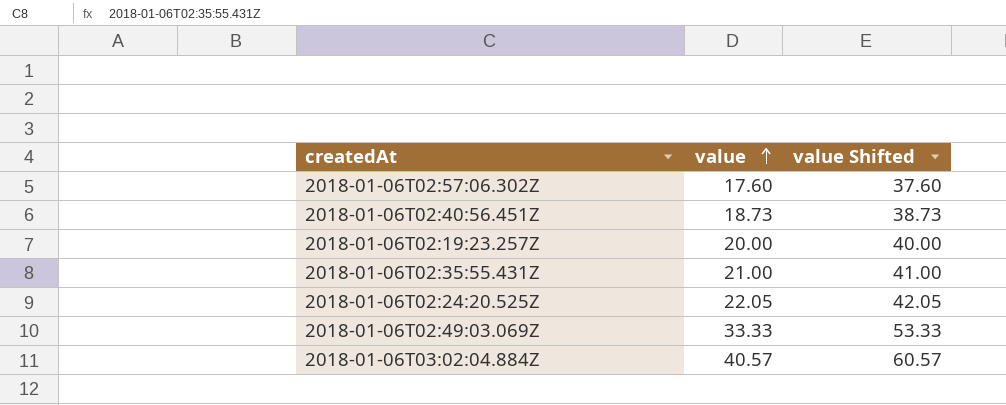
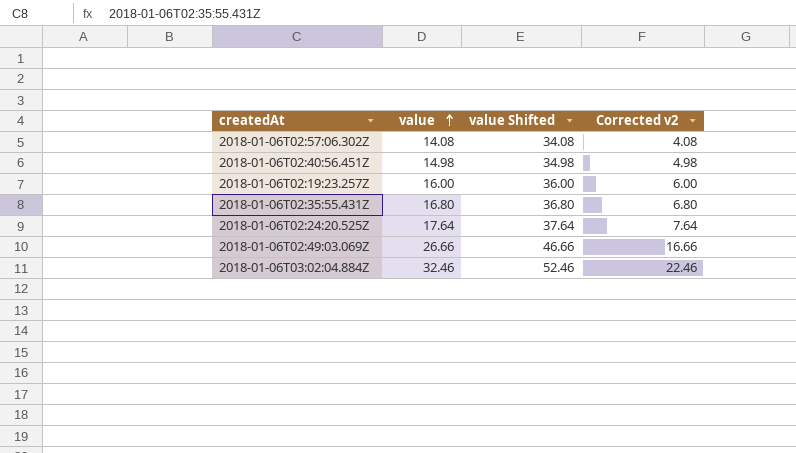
column Corrected v2 | formula: none -> [value] - 10
2018-01-06T02:57:06.302Z | value: 17.60 -> 14.08
2018-01-06T02:57:06.302Z | value Shifted: 37.60 -> 34.08
2018-01-06T02:40:56.451Z | value: 18.73 -> 14.98
2018-01-06T02:40:56.451Z | value Shifted: 38.73 -> 34.98
2018-01-06T02:19:23.257Z | value: 20.00 -> 16.00
2018-01-06T02:19:23.257Z | value Shifted: 40.00 -> 36.00
2018-01-06T02:35:55.431Z | value: 21.00 -> 16.80
2018-01-06T02:35:55.431Z | value Shifted: 41.00 -> 36.80
2018-01-06T02:24:20.525Z | value: 22.05 -> 17.64
2018-01-06T02:24:20.525Z | value Shifted: 42.05 -> 37.64
2018-01-06T02:49:03.069Z | value: 33.33 -> 26.66
2018-01-06T02:49:03.069Z | value Shifted: 53.33 -> 46.66
2018-01-06T03:02:04.884Z | value: 40.57 -> 32.46
2018-01-06T03:02:04.884Z | value Shifted: 60.57 -> 52.46

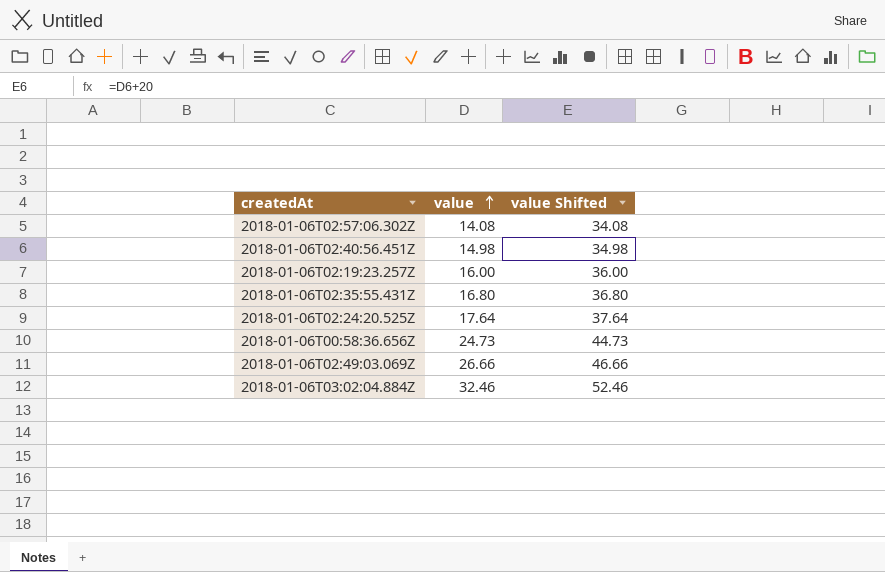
column Corrected v2 | formula: [value] - 10 -> none
row 2018-01-06T00:58:36.656Z: none -> 24.73 | 44.73

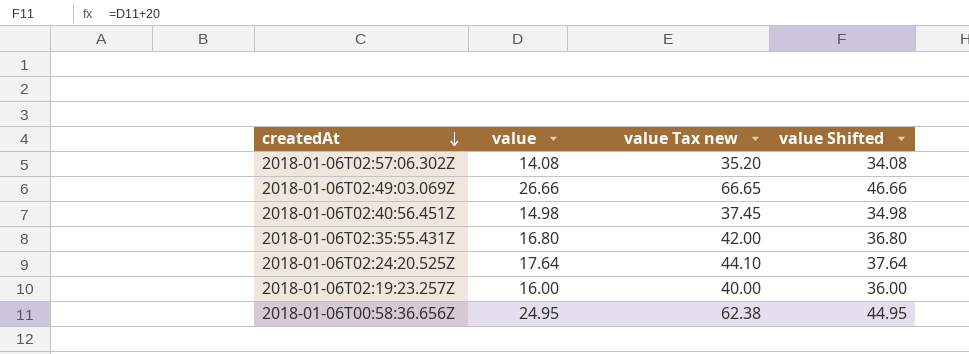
row order: value ascending -> createdAt descending
column value Tax new | formula: none -> [value] * 2.5
row 2018-01-06T03:02:04.884Z: 32.46 | 52.46 -> none
2018-01-06T00:58:36.656Z | value: 24.73 -> 24.95
2018-01-06T00:58:36.656Z | value Shifted: 44.73 -> 44.95

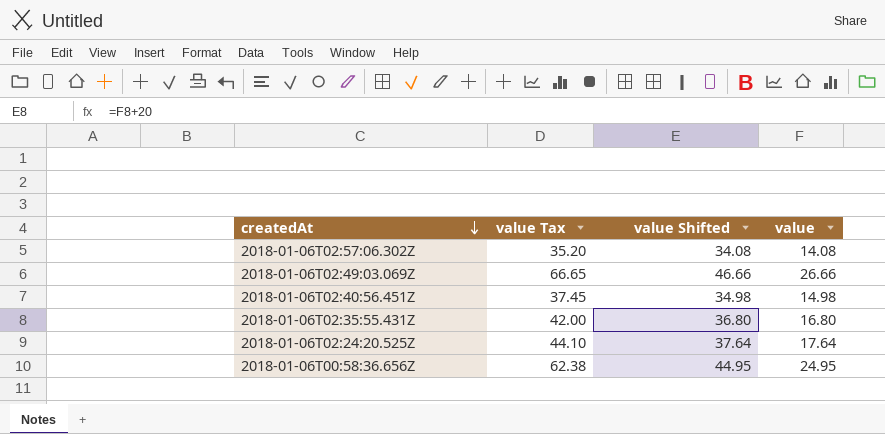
column name: value Tax new -> value Tax
column value | position: 2 -> 4
row 2018-01-06T02:19:23.257Z: 16.00 | 40.00 | 36.00 -> none

